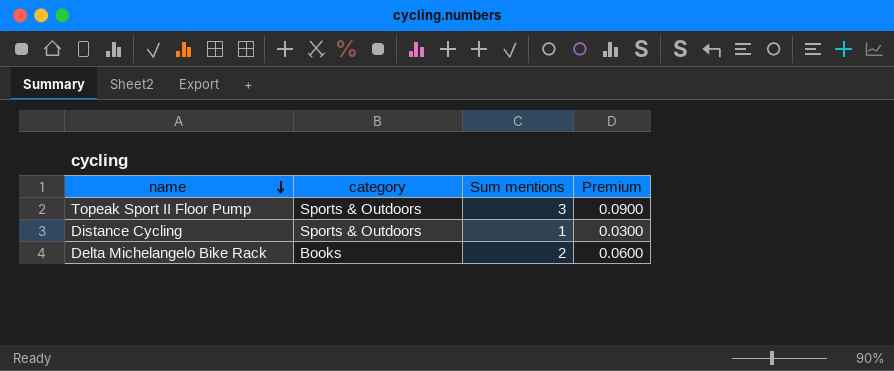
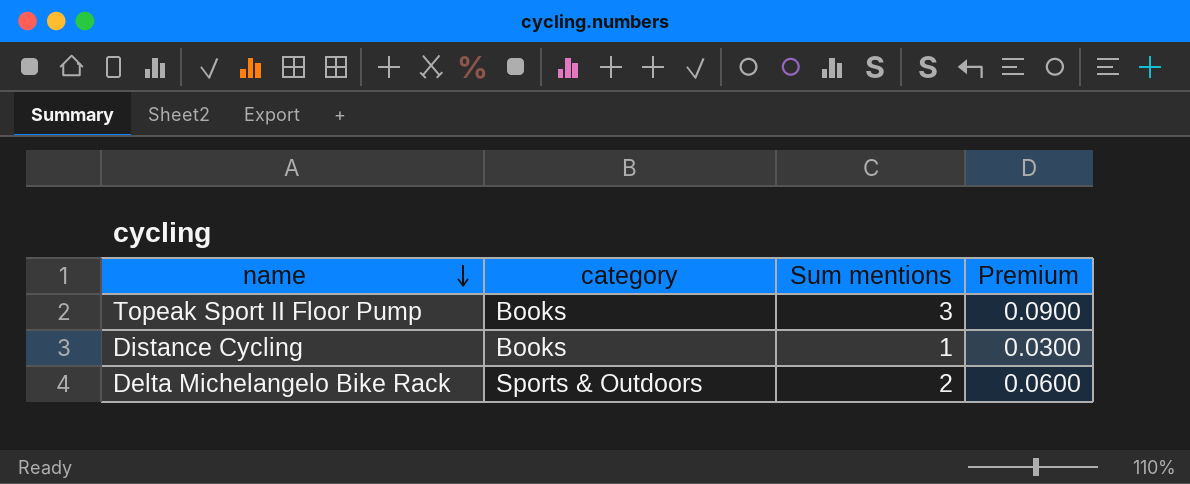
Topeak Sport II Floor Pump | category: Sports & Outdoors -> Books
Distance Cycling | category: Sports & Outdoors -> Books
Delta Michelangelo Bike Rack | category: Books -> Sports & Outdoors

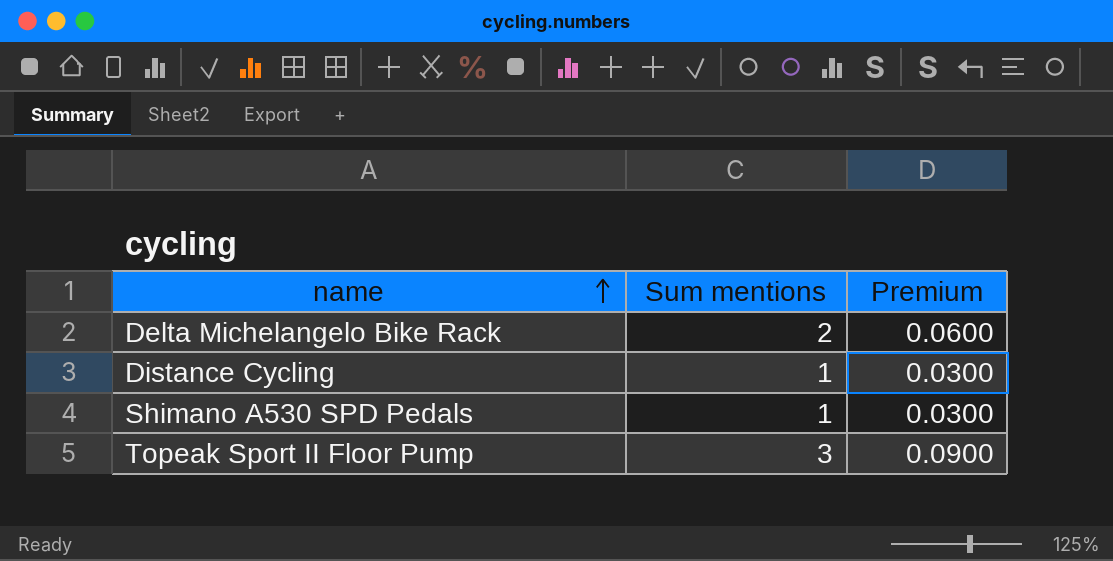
row order: name descending -> name ascending
column category | position: 2 -> none
row Shimano A530 SPD Pedals: none -> 1 | 0.0300

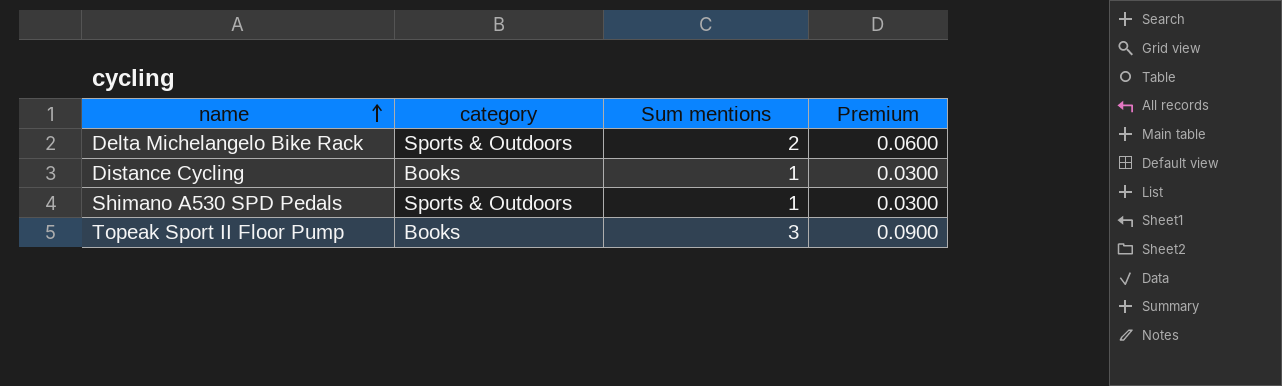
column category | position: none -> 2

